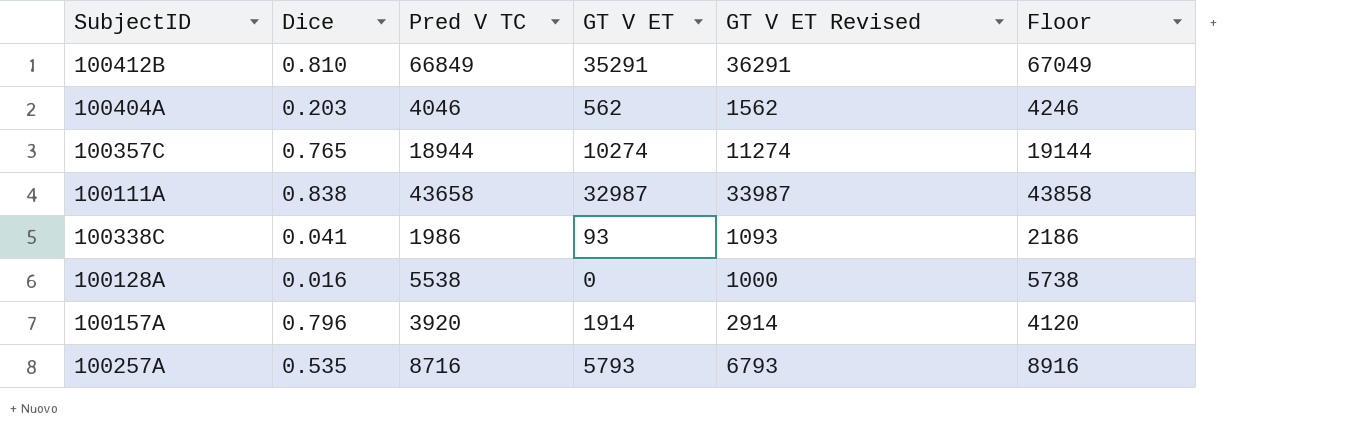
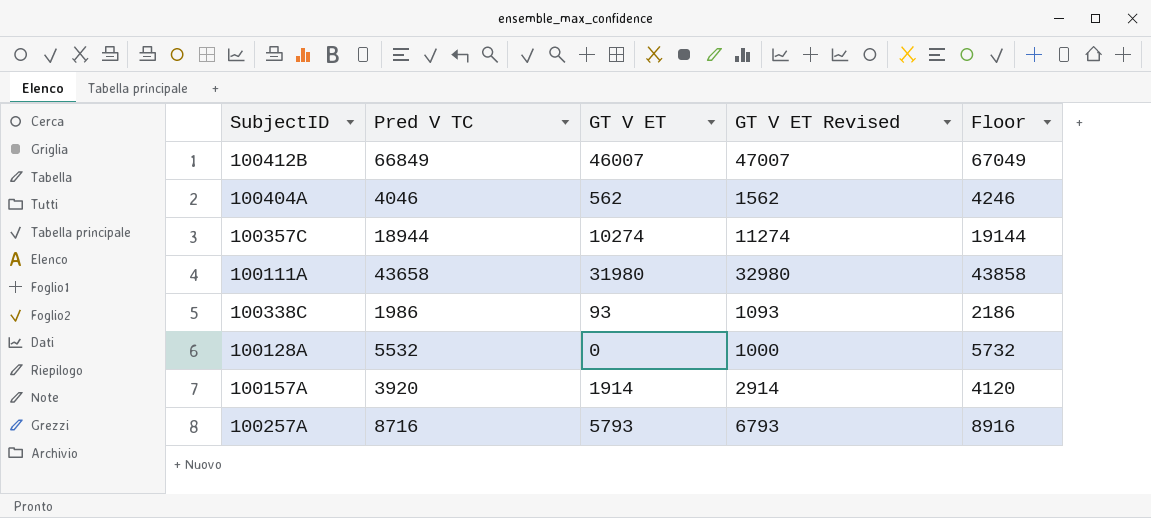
column Dice | position: 2 -> none
100412B | GT V ET: 35291 -> 46007
100412B | GT V ET Revised: 36291 -> 47007
100111A | GT V ET: 32987 -> 31980
100111A | GT V ET Revised: 33987 -> 32980
100128A | Pred V TC: 5538 -> 5532
100128A | Floor: 5738 -> 5732

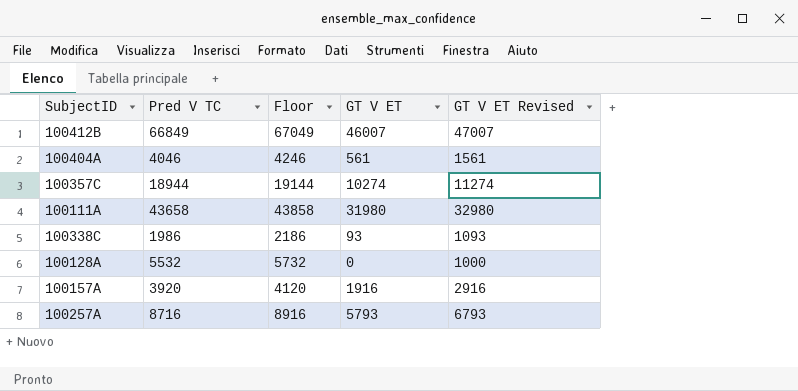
column Floor | position: 5 -> 3
100404A | GT V ET: 562 -> 561
100404A | GT V ET Revised: 1562 -> 1561
100157A | GT V ET: 1914 -> 1916
100157A | GT V ET Revised: 2914 -> 2916

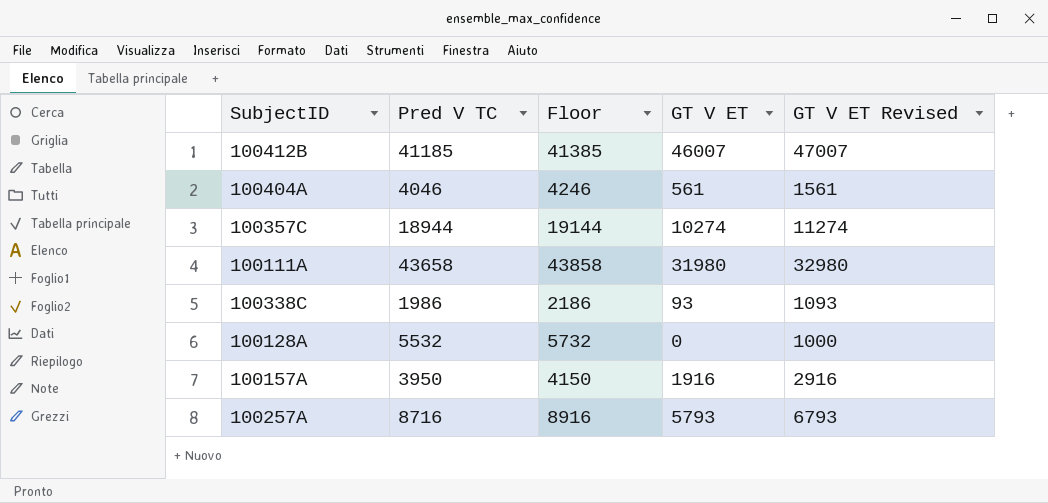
100412B | Pred V TC: 66849 -> 41185
100412B | Floor: 67049 -> 41385
100157A | Pred V TC: 3920 -> 3950
100157A | Floor: 4120 -> 4150

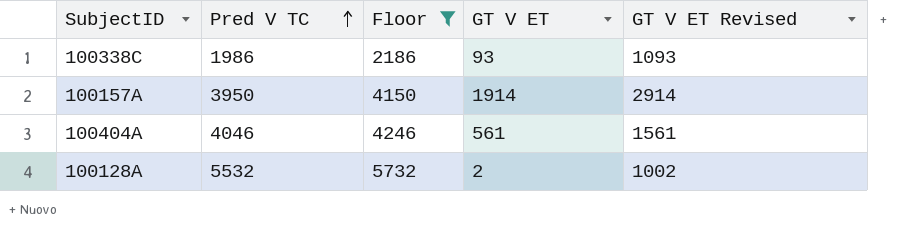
filter: none -> Floor <= 5732
row order: none -> Pred V TC ascending
100157A | GT V ET: 1916 -> 1914
100157A | GT V ET Revised: 2916 -> 2914
100128A | GT V ET: 0 -> 2
100128A | GT V ET Revised: 1000 -> 1002

